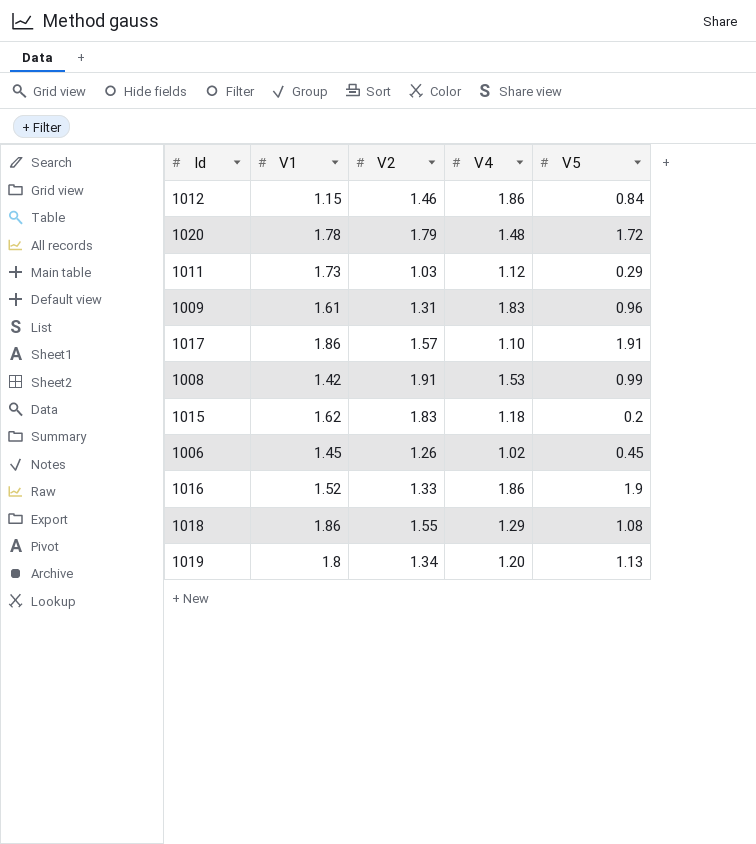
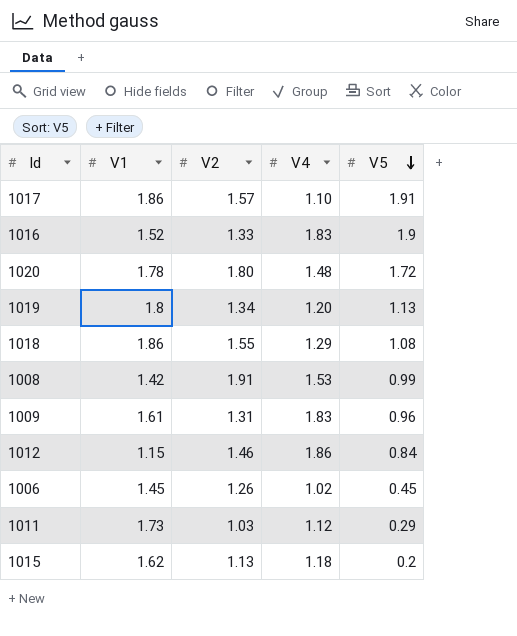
row order: none -> V5 descending
1016 | V4: 1.86 -> 1.83
1020 | V2: 1.79 -> 1.80
1015 | V2: 1.83 -> 1.13

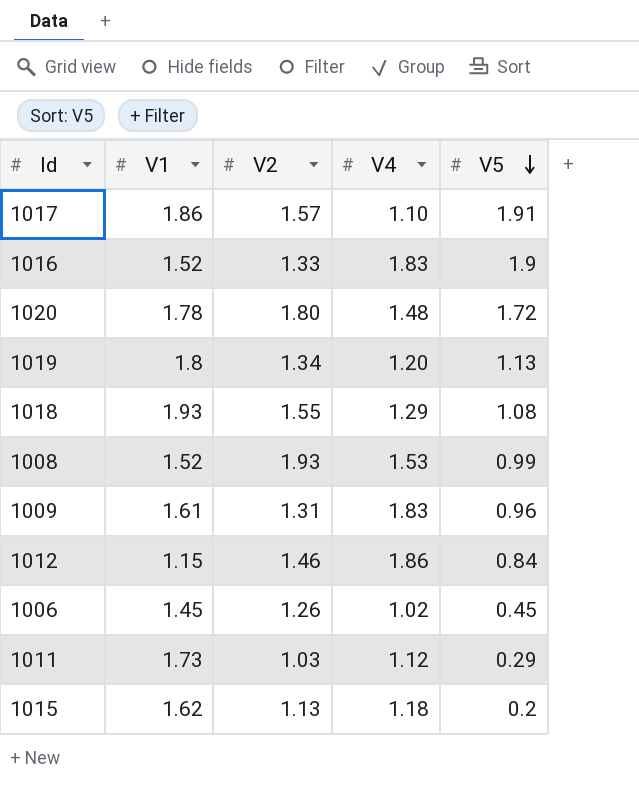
1018 | V1: 1.86 -> 1.93
1008 | V1: 1.42 -> 1.52
1008 | V2: 1.91 -> 1.93

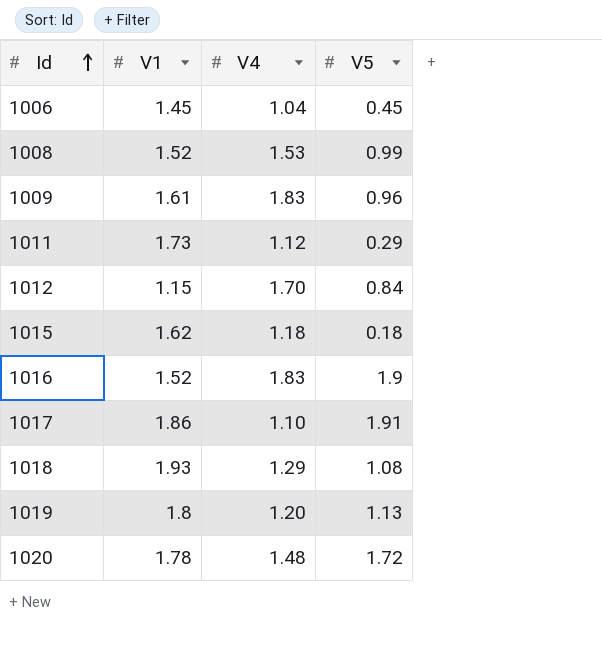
row order: V5 descending -> Id ascending
column V2 | position: 3 -> none
1006 | V4: 1.02 -> 1.04
1012 | V4: 1.86 -> 1.70
1015 | V5: 0.2 -> 0.18

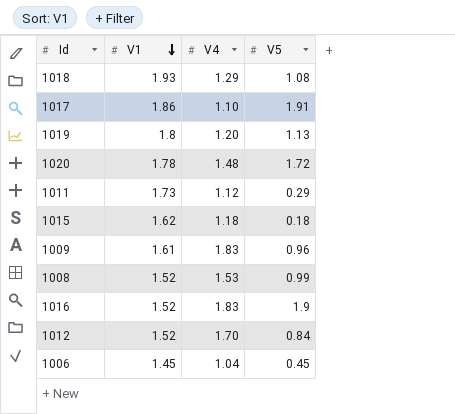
row order: Id ascending -> V1 descending
1012 | V1: 1.15 -> 1.52

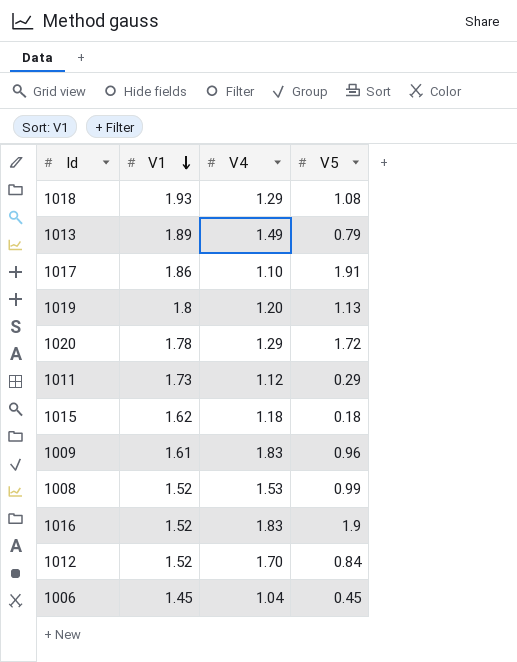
row 1013: none -> 1.89 | 1.49 | 0.79
1020 | V4: 1.48 -> 1.29

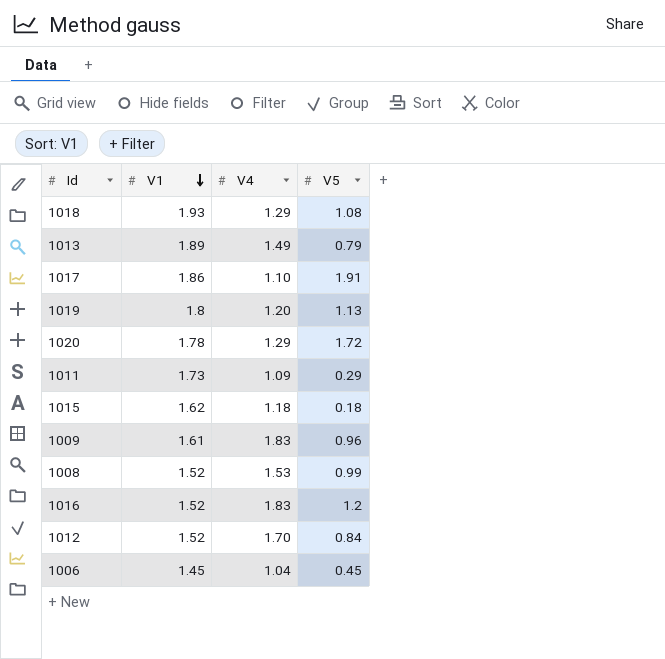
1011 | V4: 1.12 -> 1.09
1016 | V5: 1.9 -> 1.2

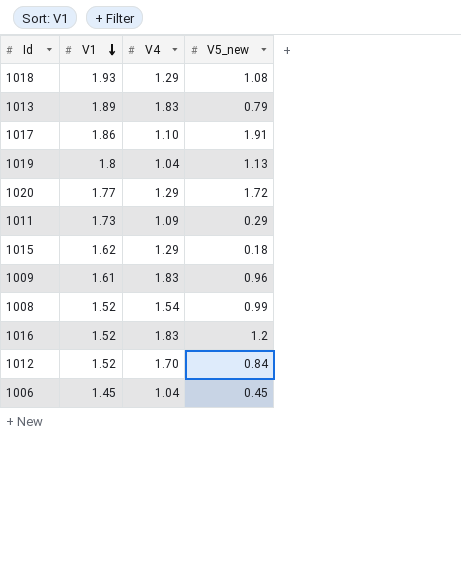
column name: V5 -> V5_new
1013 | V4: 1.49 -> 1.83
1019 | V4: 1.20 -> 1.04
1020 | V1: 1.78 -> 1.77
1015 | V4: 1.18 -> 1.29
1008 | V4: 1.53 -> 1.54

